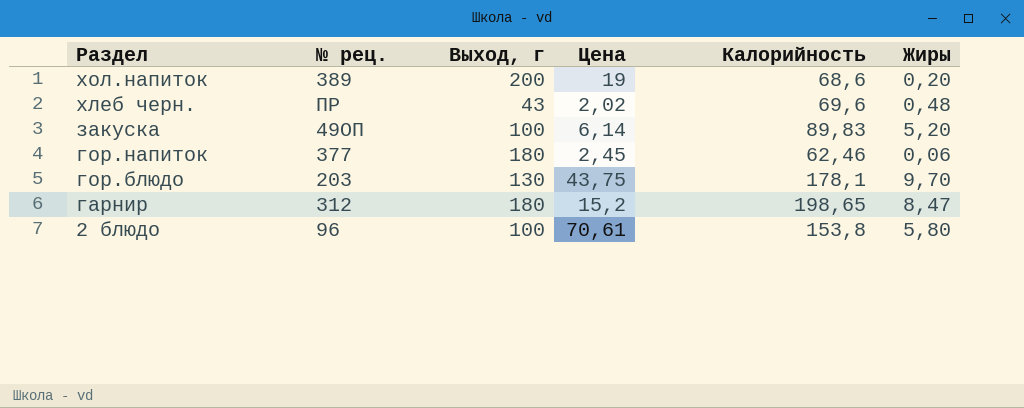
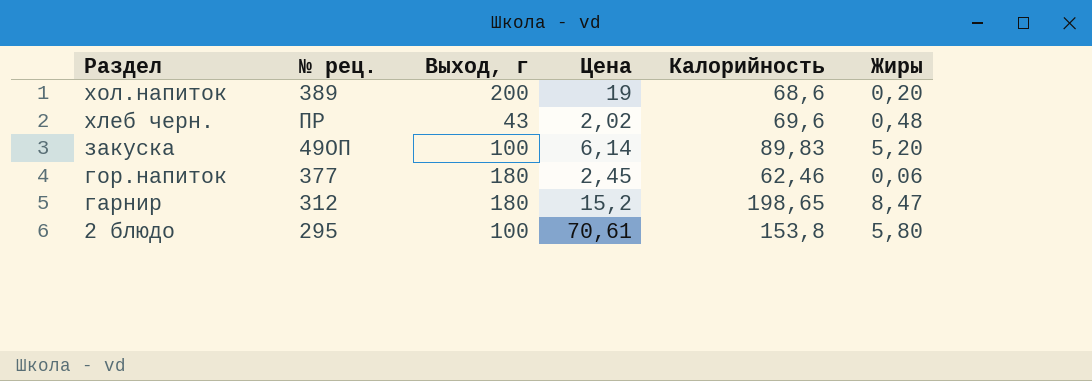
row гор.блюдо: 203 | 130 | 43,75 | 178,1 | 9,70 -> none
2 блюдо | № рец.: 96 -> 295

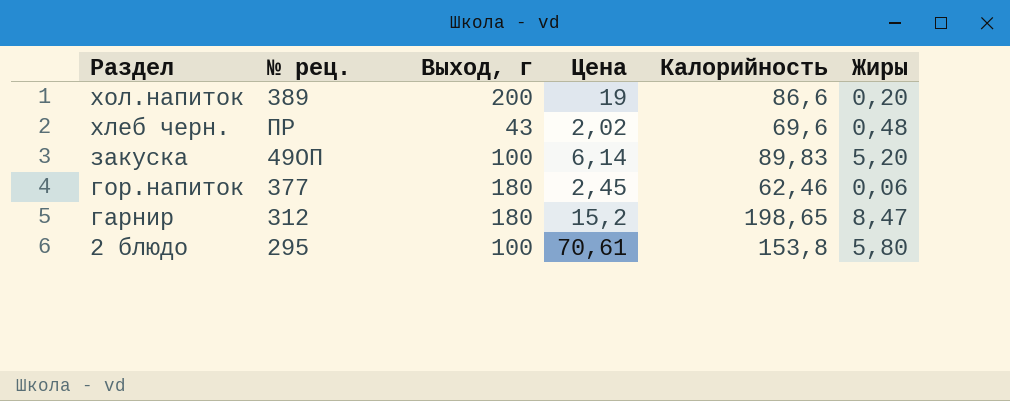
хол.напиток | Калорийность: 68,6 -> 86,6

